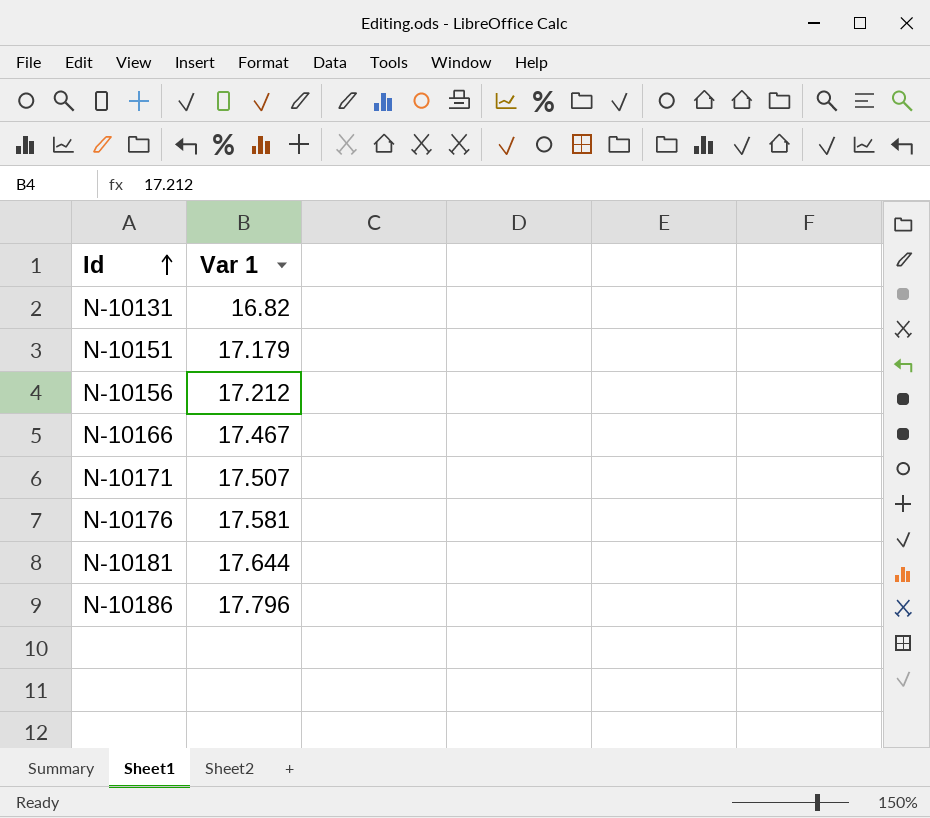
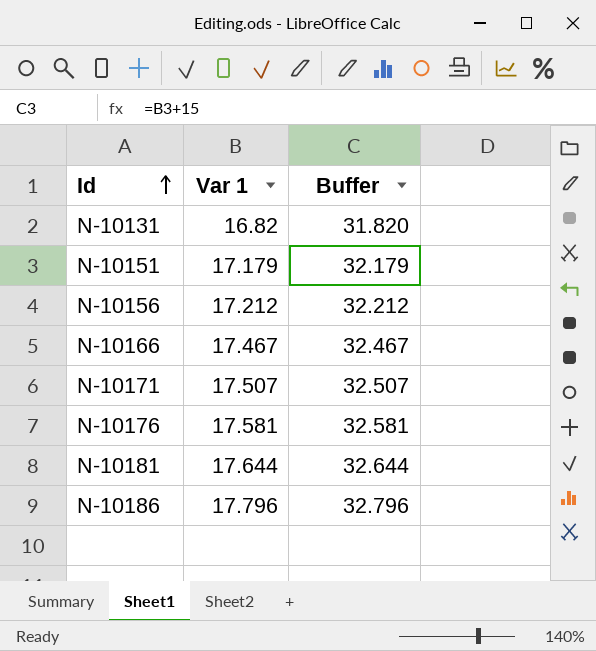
column Buffer | formula: none -> [Var 1] + 15

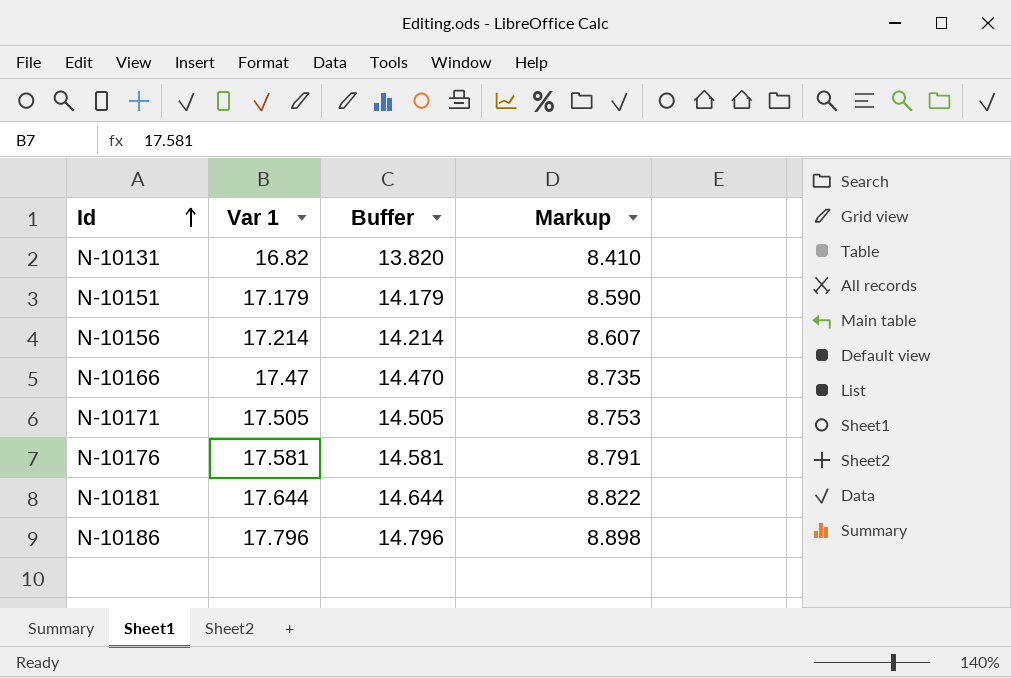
column Buffer | formula: [Var 1] + 15 -> [Var 1] - 3
column Markup | formula: none -> [Var 1] * 0.5
N-10156 | Var 1: 17.212 -> 17.214
N-10166 | Var 1: 17.467 -> 17.47
N-10171 | Var 1: 17.507 -> 17.505

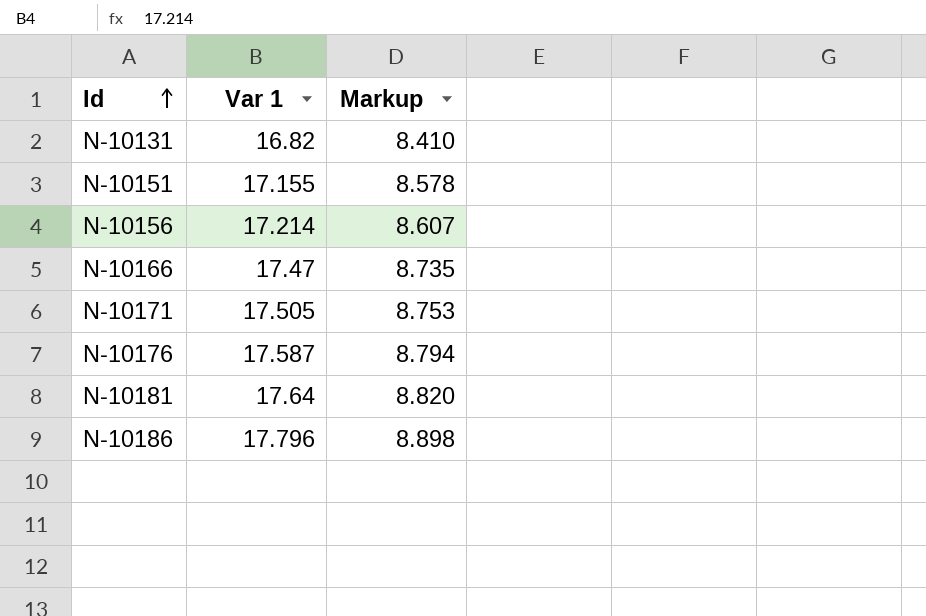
column Buffer | formula: [Var 1] - 3 -> none
N-10151 | Var 1: 17.179 -> 17.155
N-10151 | Markup: 8.590 -> 8.578
N-10176 | Var 1: 17.581 -> 17.587
N-10176 | Markup: 8.791 -> 8.794
N-10181 | Var 1: 17.644 -> 17.64
N-10181 | Markup: 8.822 -> 8.820

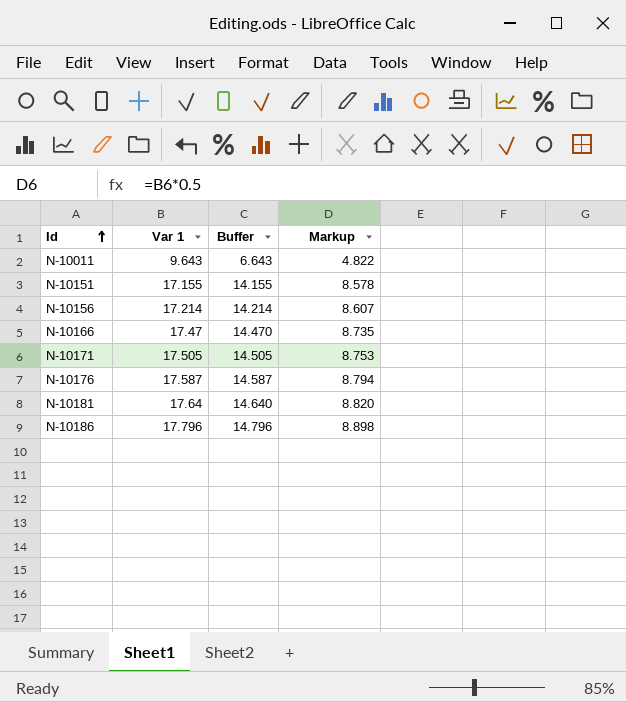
column Buffer | formula: none -> [Var 1] - 3
row N-10131: 16.82 | 8.410 -> none
row N-10011: none -> 9.643 | 6.643 | 4.822

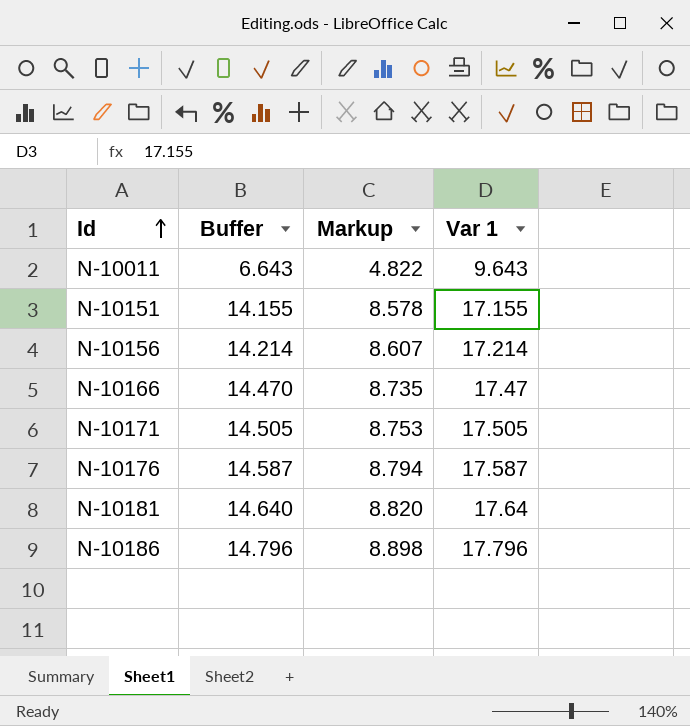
column Var 1 | position: 2 -> 4

